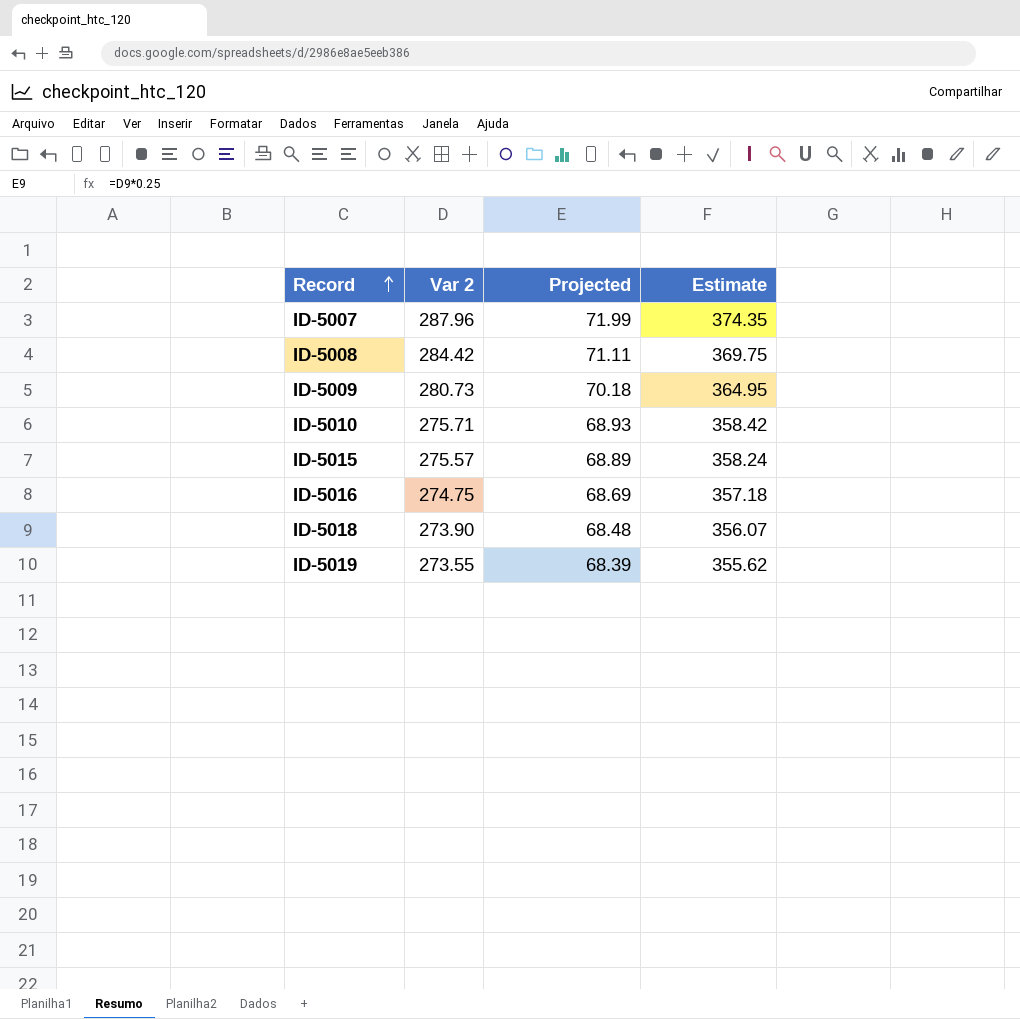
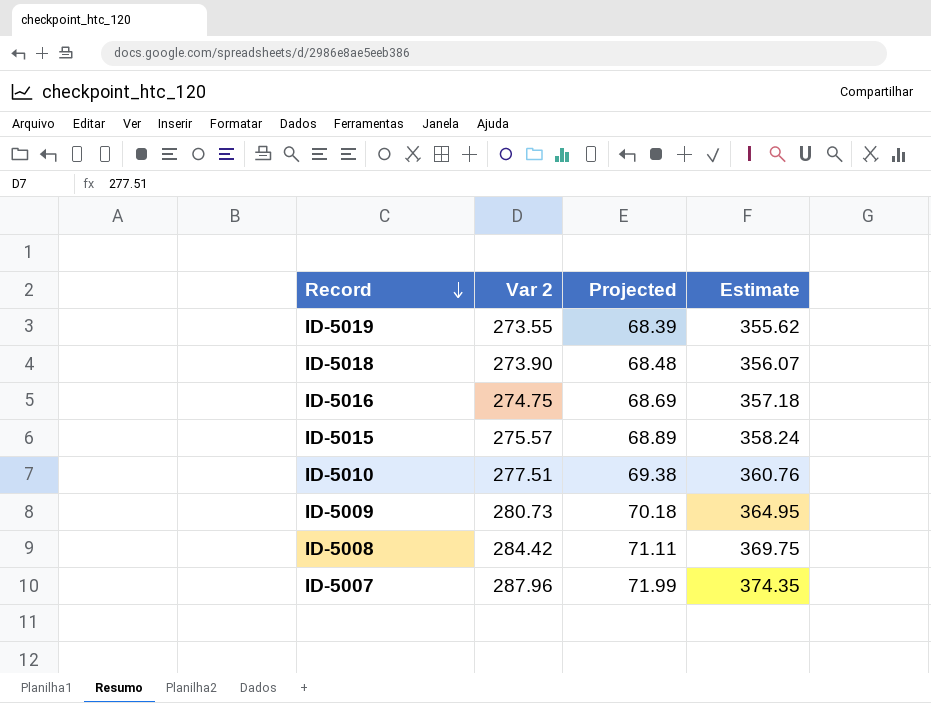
row order: Record ascending -> Record descending
ID-5010 | Var 2: 275.71 -> 277.51
ID-5010 | Projected: 68.93 -> 69.38
ID-5010 | Estimate: 358.42 -> 360.76

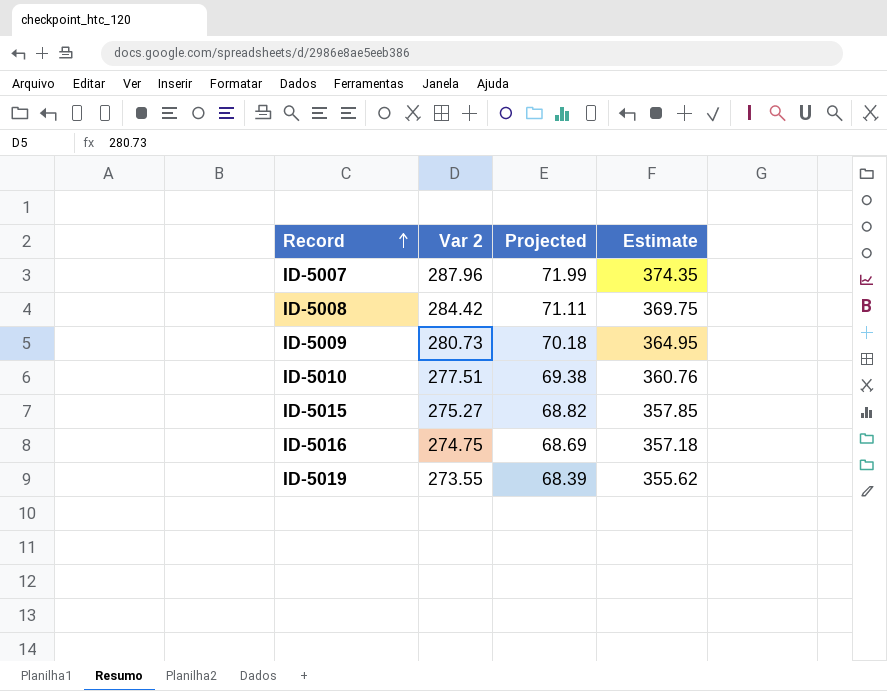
row order: Record descending -> Record ascending
row ID-5018: 273.90 | 68.48 | 356.07 -> none
ID-5015 | Var 2: 275.57 -> 275.27
ID-5015 | Projected: 68.89 -> 68.82
ID-5015 | Estimate: 358.24 -> 357.85

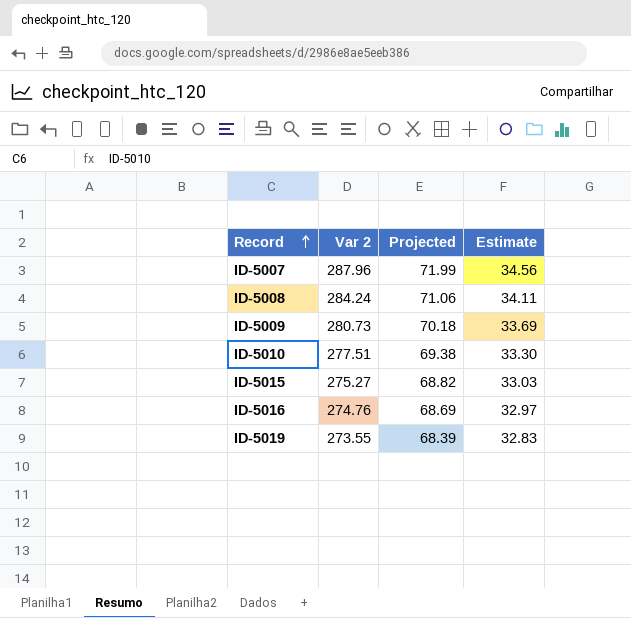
column Estimate | formula: [Var 2] * 1.3 -> [Var 2] * 0.12
ID-5008 | Var 2: 284.42 -> 284.24
ID-5008 | Projected: 71.11 -> 71.06
ID-5016 | Var 2: 274.75 -> 274.76

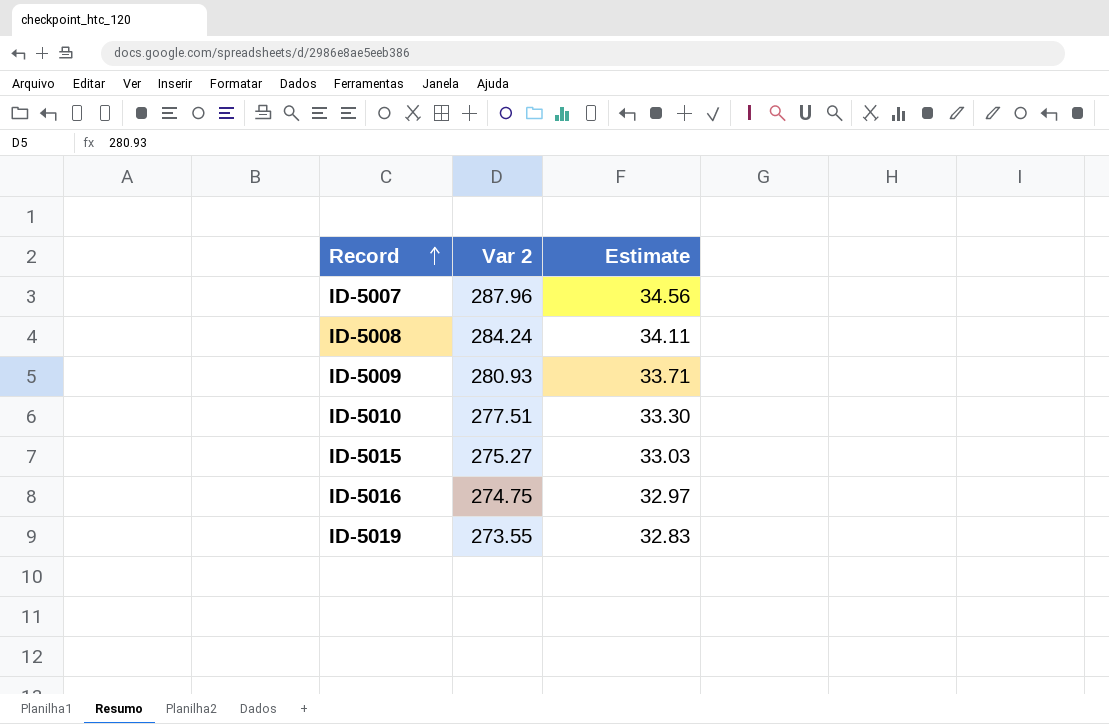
column Projected | formula: [Var 2] * 0.25 -> none
ID-5009 | Var 2: 280.73 -> 280.93
ID-5009 | Estimate: 33.69 -> 33.71
ID-5016 | Var 2: 274.76 -> 274.75

